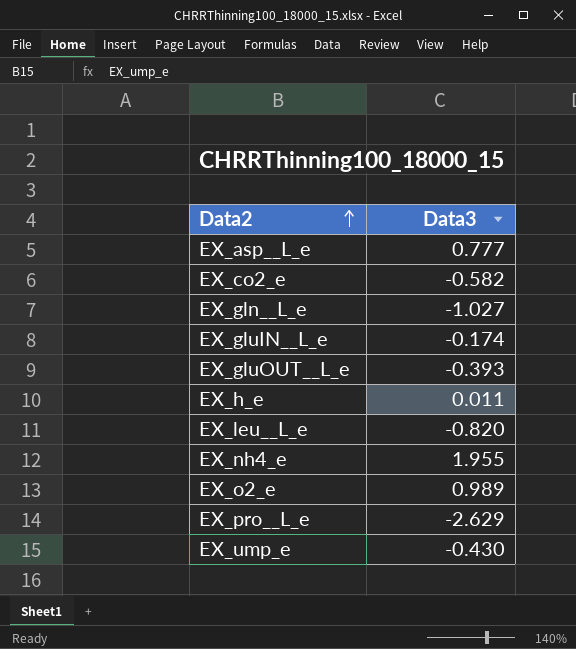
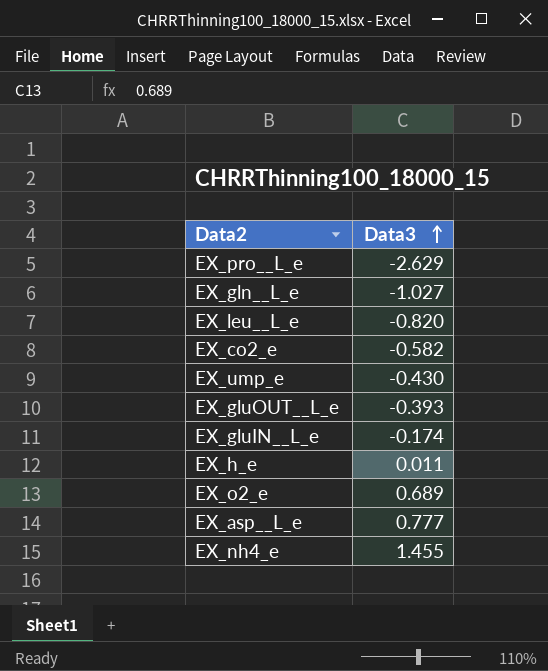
row order: Data2 ascending -> Data3 ascending
EX_o2_e | Data3: 0.989 -> 0.689
EX_nh4_e | Data3: 1.955 -> 1.455

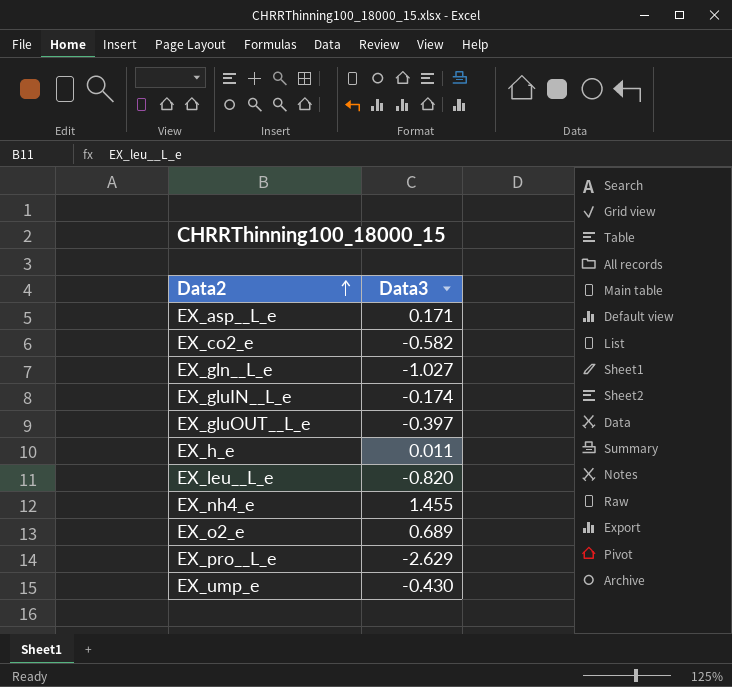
row order: Data3 ascending -> Data2 ascending
EX_asp__L_e | Data3: 0.777 -> 0.171
EX_gluOUT__L_e | Data3: -0.393 -> -0.397

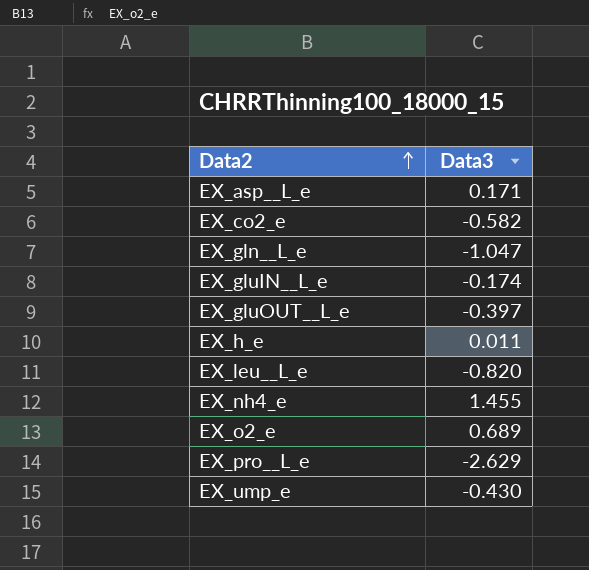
EX_gln__L_e | Data3: -1.027 -> -1.047

